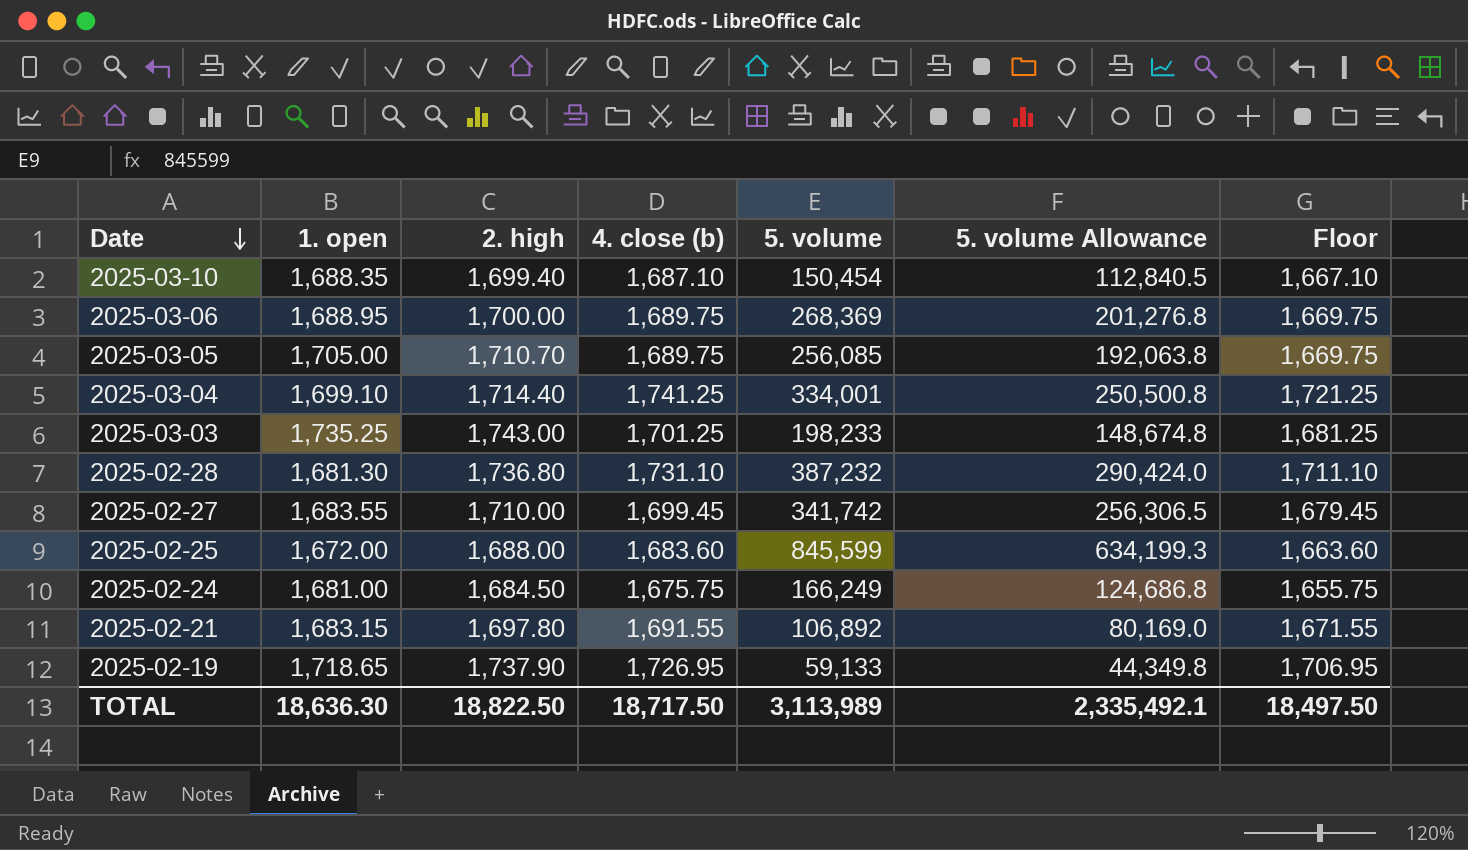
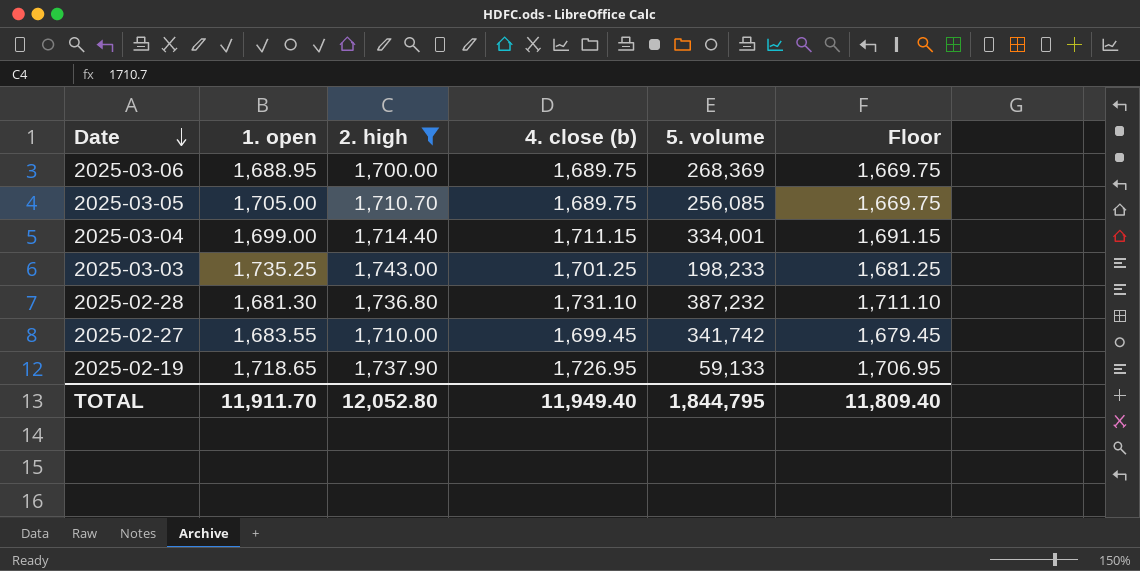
filter: none -> 2. high >= 1,700.00
column 5. volume Allowance | formula: [5. volume] * 0.75 -> none
2025-03-04 | 1. open: 1,699.10 -> 1,699.00
2025-03-04 | 4. close (b): 1,741.25 -> 1,711.15
2025-03-04 | Floor: 1,721.25 -> 1,691.15
TOTAL | 1. open: 18,636.30 -> 11,911.70
TOTAL | 2. high: 18,822.50 -> 12,052.80
TOTAL | 4. close (b): 18,717.50 -> 11,949.40
TOTAL | 5. volume: 3,113,989 -> 1,844,795
TOTAL | Floor: 18,497.50 -> 11,809.40

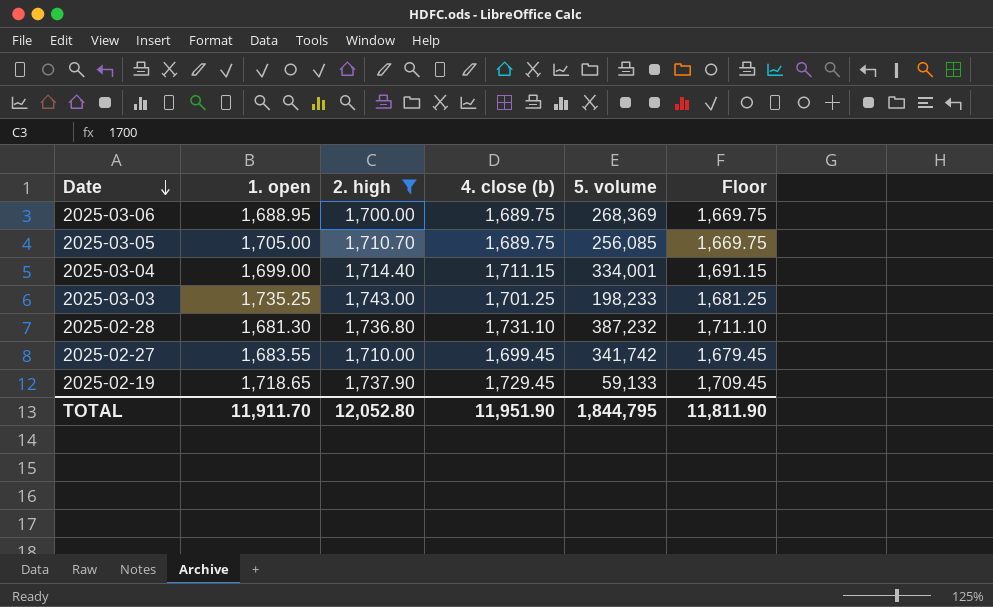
2025-02-19 | 4. close (b): 1,726.95 -> 1,729.45
2025-02-19 | Floor: 1,706.95 -> 1,709.45
TOTAL | 4. close (b): 11,949.40 -> 11,951.90
TOTAL | Floor: 11,809.40 -> 11,811.90

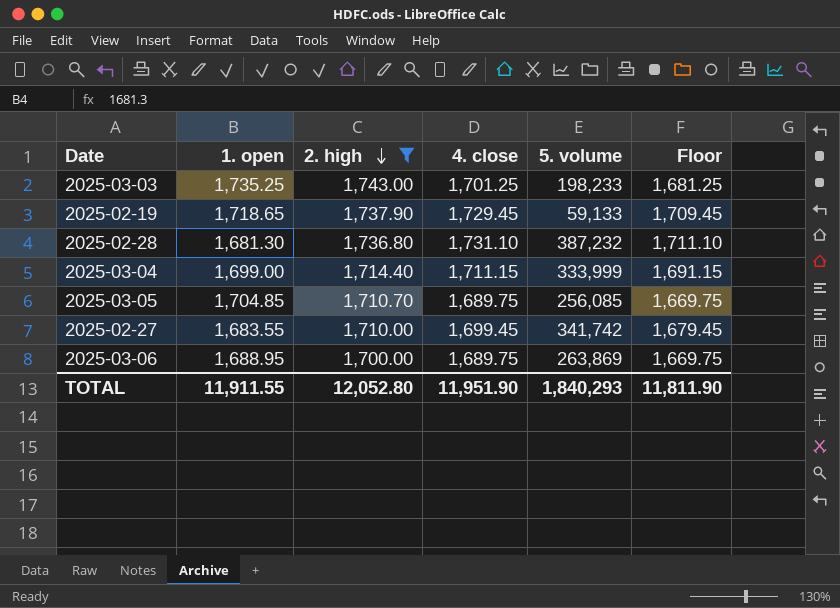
row order: Date descending -> 2. high descending
column name: 4. close (b) -> 4. close
2025-03-04 | 5. volume: 334,001 -> 333,999
2025-03-05 | 1. open: 1,705.00 -> 1,704.85
2025-03-06 | 5. volume: 268,369 -> 263,869
TOTAL | 1. open: 11,911.70 -> 11,911.55
TOTAL | 5. volume: 1,844,795 -> 1,840,293

